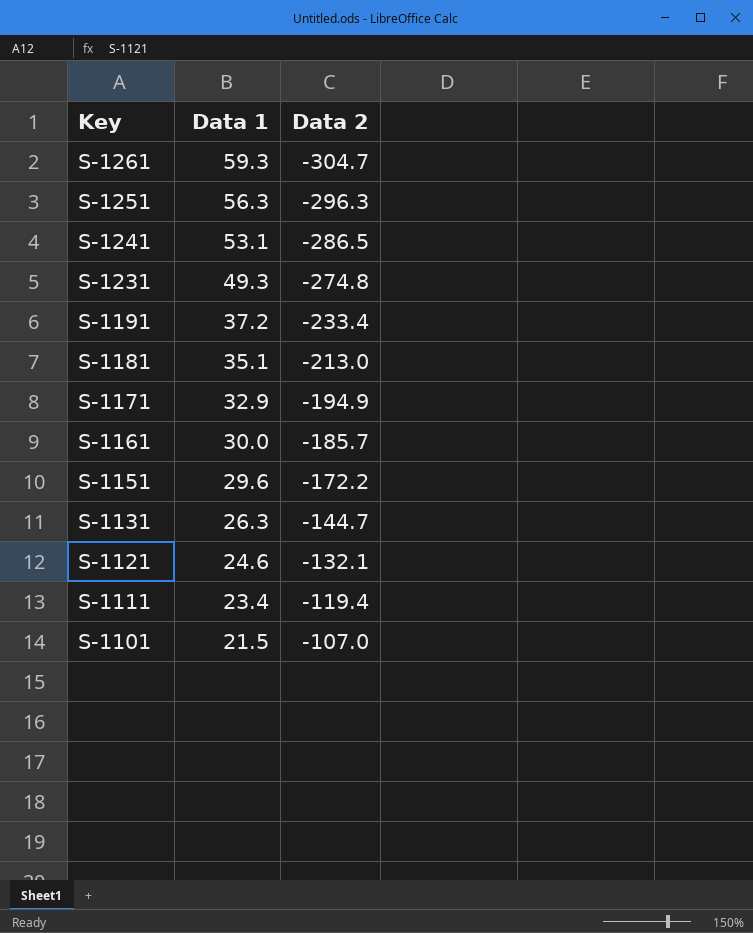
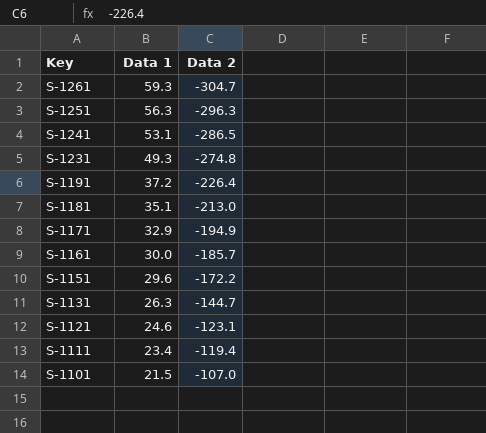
S-1191 | Data 2: -233.4 -> -226.4
S-1121 | Data 2: -132.1 -> -123.1

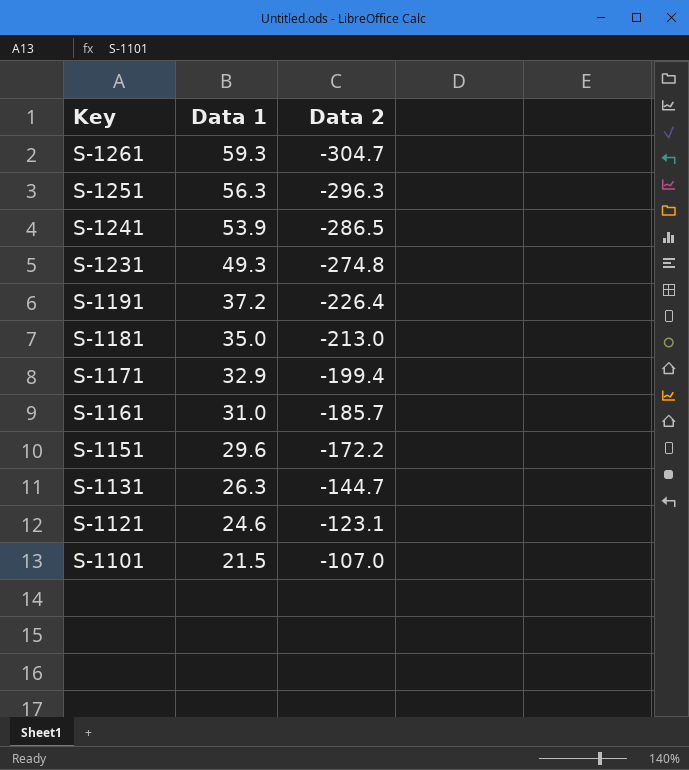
row S-1111: 23.4 | -119.4 -> none
S-1241 | Data 1: 53.1 -> 53.9
S-1181 | Data 1: 35.1 -> 35.0
S-1171 | Data 2: -194.9 -> -199.4
S-1161 | Data 1: 30.0 -> 31.0

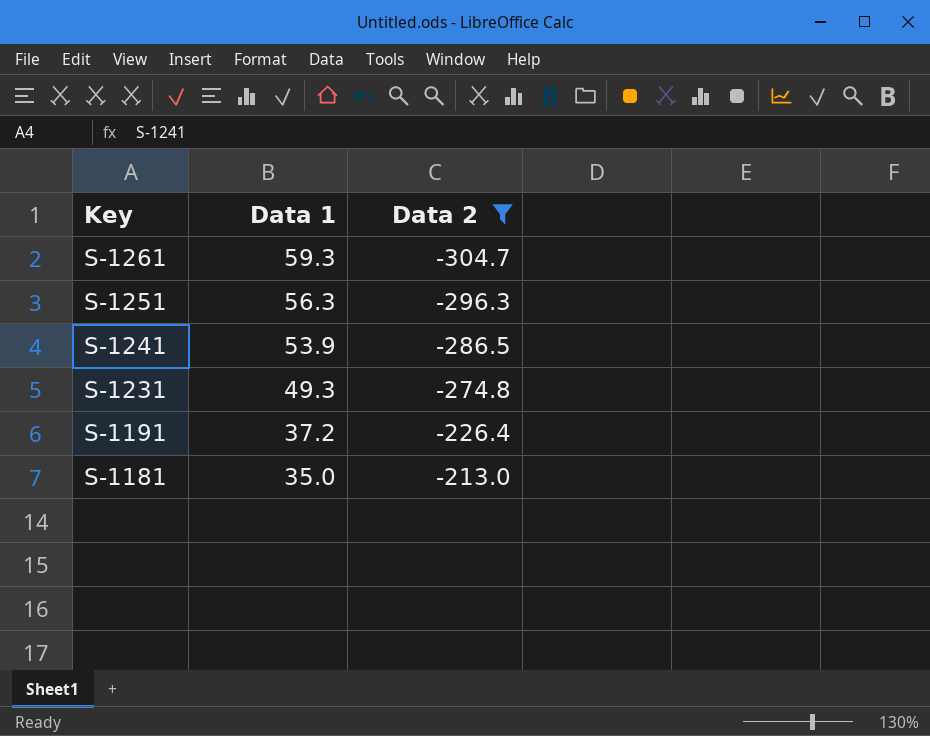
filter: none -> Data 2 <= -213.0

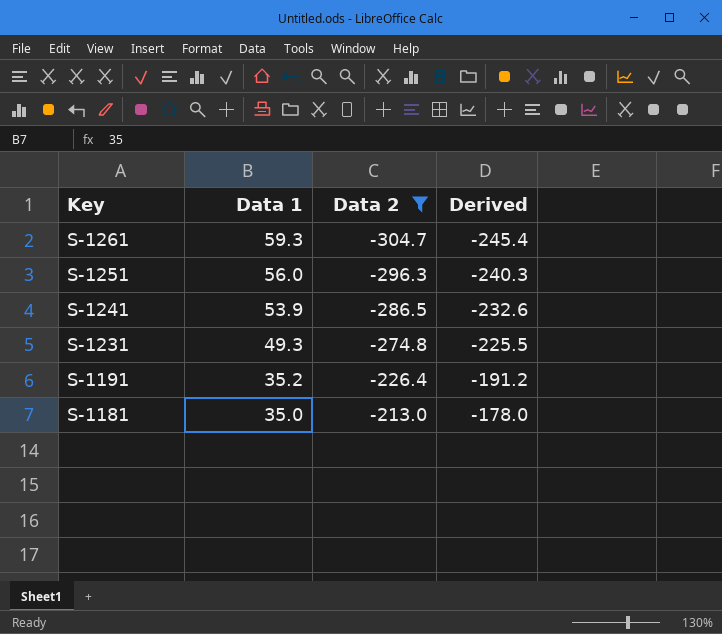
column Derived | formula: none -> [Data 1] + [Data 2]
S-1251 | Data 1: 56.3 -> 56.0
S-1191 | Data 1: 37.2 -> 35.2

